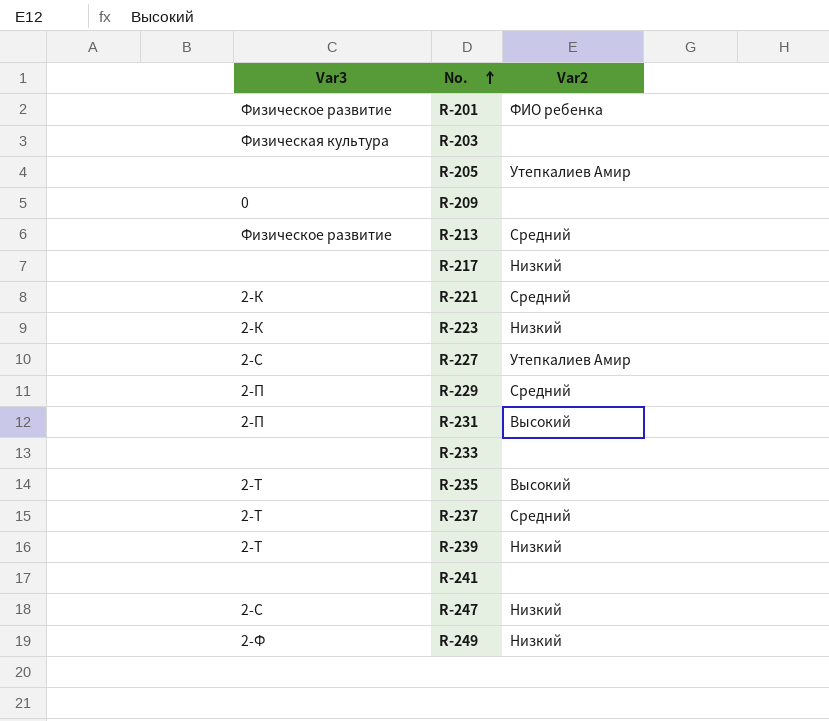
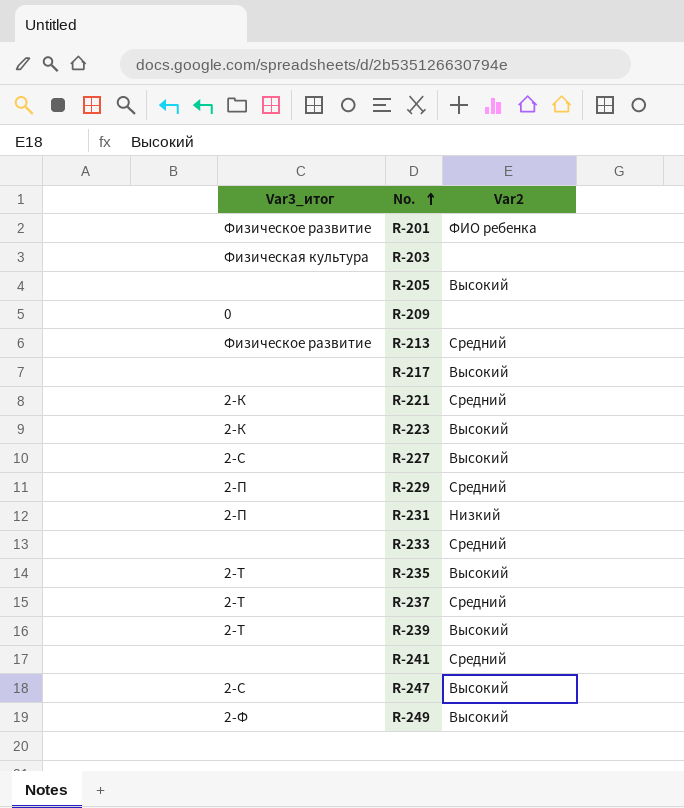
column name: Var3 -> Var3_итог
R-205 | Var2: Утепкалиев Амир -> Высокий
R-217 | Var2: Низкий -> Высокий
R-223 | Var2: Низкий -> Высокий
R-227 | Var2: Утепкалиев Амир -> Высокий
R-231 | Var2: Высокий -> Низкий
R-233 | Var2: none -> Средний
R-239 | Var2: Низкий -> Высокий
R-241 | Var2: none -> Средний
R-247 | Var2: Низкий -> Высокий
R-249 | Var2: Низкий -> Высокий

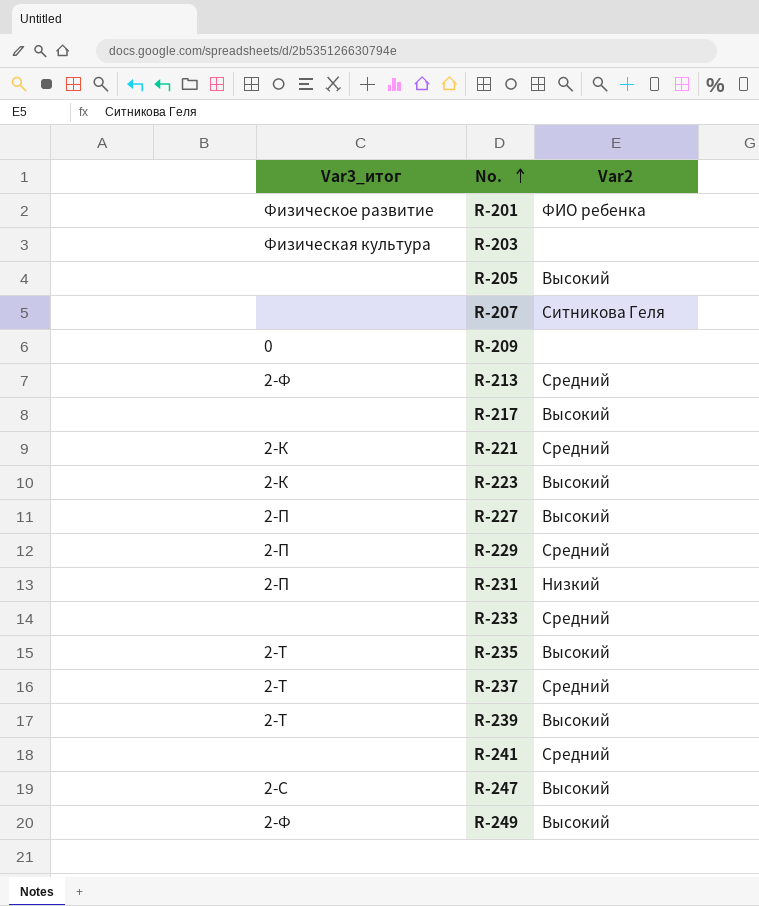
row R-207: none -> none | Ситникова Геля
R-213 | Var3_итог: Физическое развитие -> 2-Ф
R-227 | Var3_итог: 2-С -> 2-П

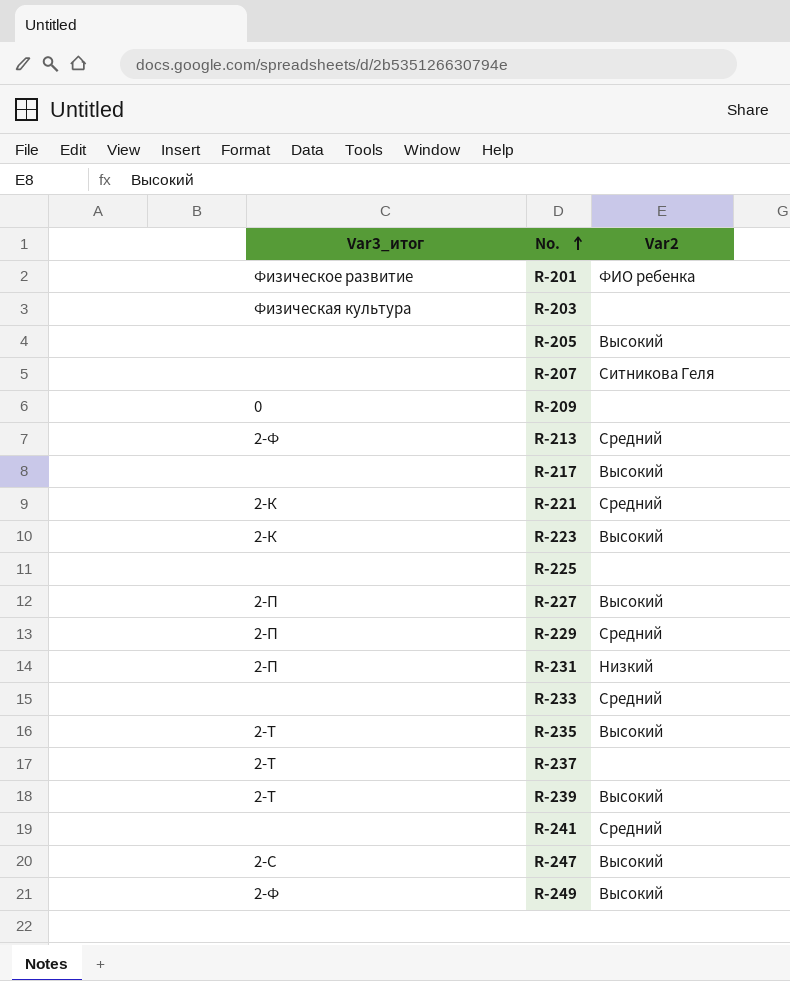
row R-225: none -> none | none
R-237 | Var2: Средний -> none

